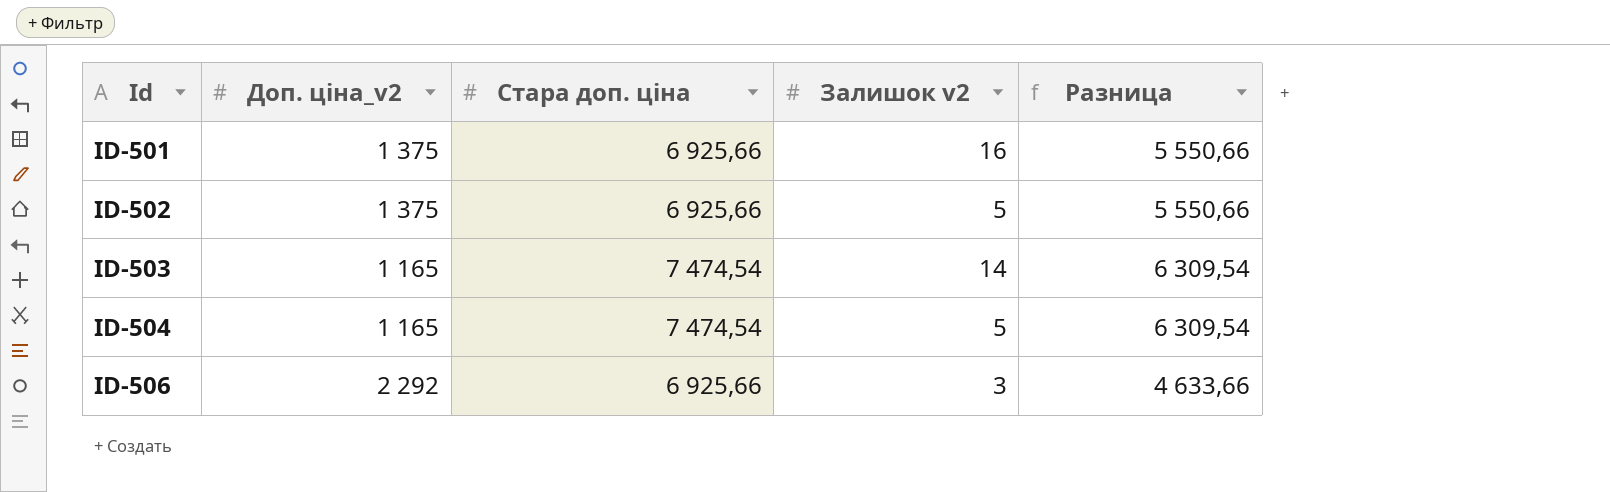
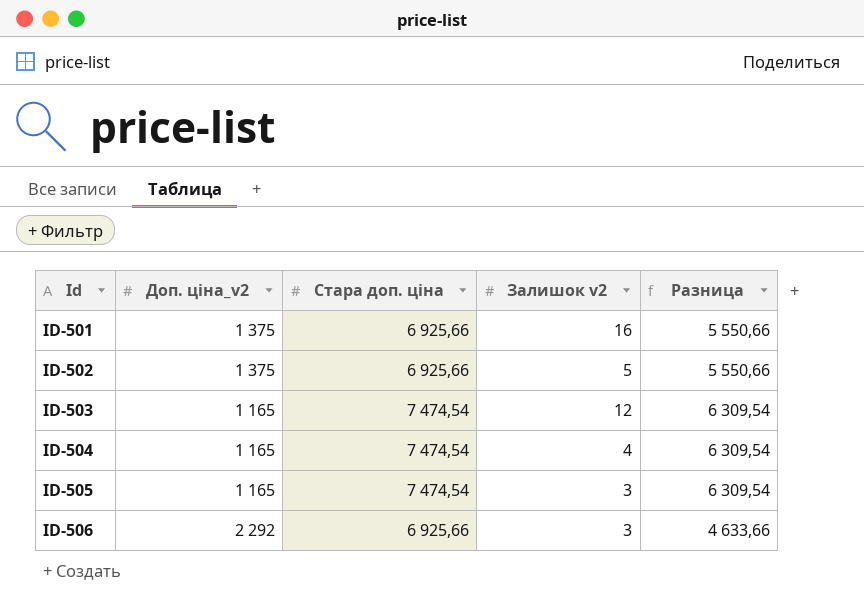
ID-503 | Залишок v2: 14 -> 12
ID-504 | Залишок v2: 5 -> 4
row ID-505: none -> 1 165 | 7 474,54 | 3 | 6 309,54

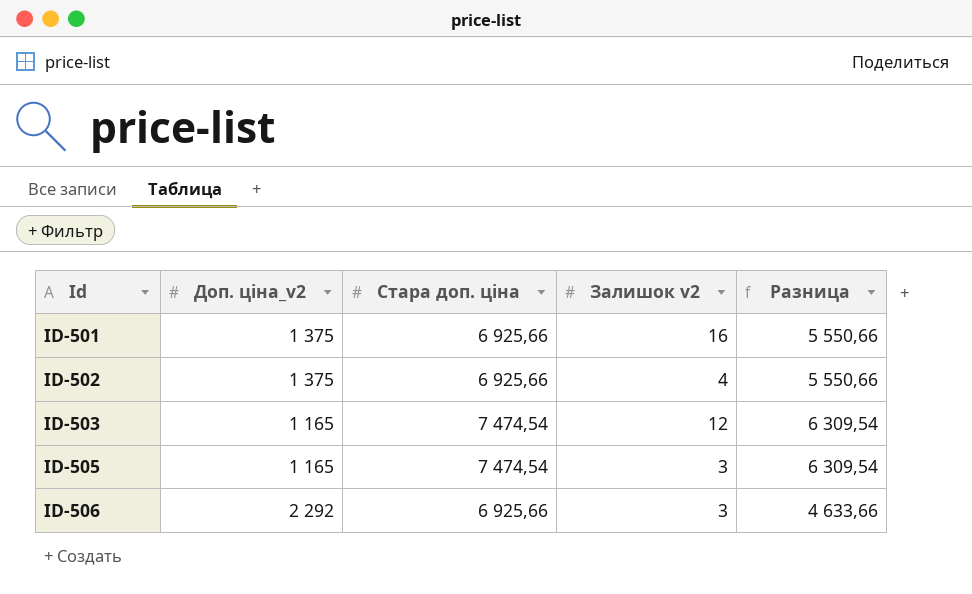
row ID-504: 1 165 | 7 474,54 | 4 | 6 309,54 -> none
ID-502 | Залишок v2: 5 -> 4

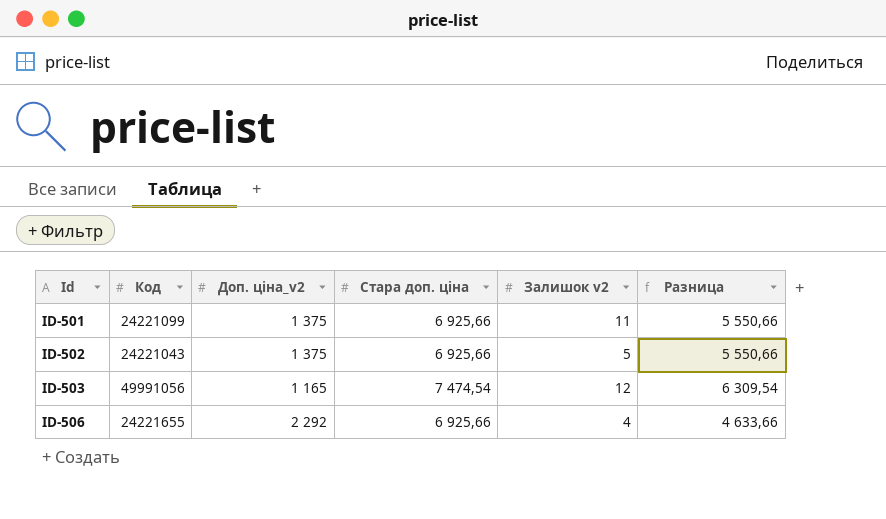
column Код | position: none -> 2
row ID-505: 1 165 | 7 474,54 | 3 | 6 309,54 -> none
ID-501 | Залишок v2: 16 -> 11
ID-502 | Залишок v2: 4 -> 5
ID-506 | Залишок v2: 3 -> 4

